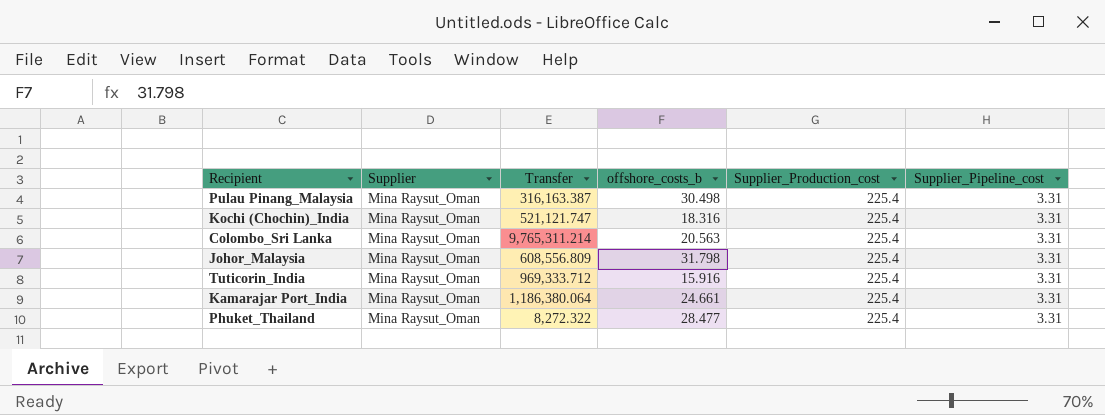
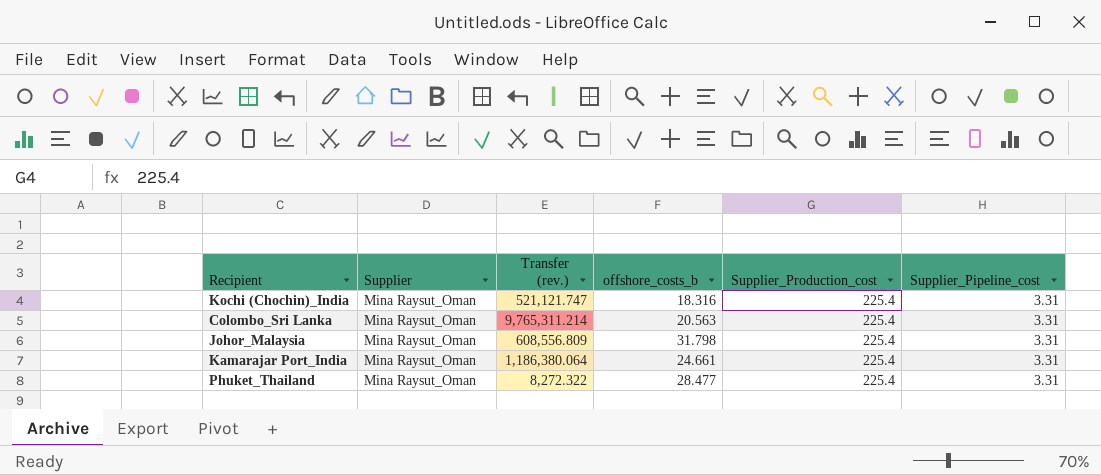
column name: Transfer -> Transfer (rev.)
row Pulau Pinang_Malaysia: Mina Raysut_Oman | 316,163.387 | 30.498 | 225.4 | 3.31 -> none
row Tuticorin_India: Mina Raysut_Oman | 969,333.712 | 15.916 | 225.4 | 3.31 -> none

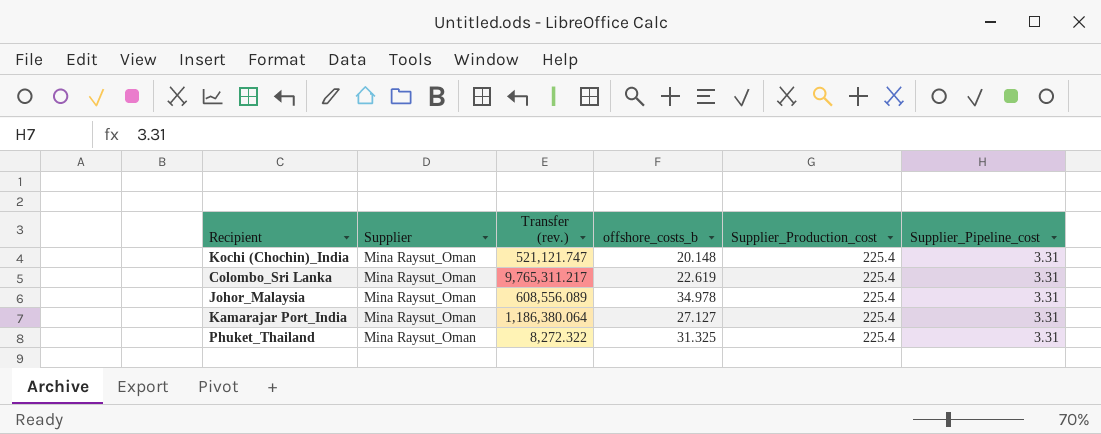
Kochi (Chochin)_India | offshore_costs_b: 18.316 -> 20.148
Colombo_Sri Lanka | Transfer (rev.): 9,765,311.214 -> 9,765,311.217
Colombo_Sri Lanka | offshore_costs_b: 20.563 -> 22.619
Johor_Malaysia | Transfer (rev.): 608,556.809 -> 608,556.089
Johor_Malaysia | offshore_costs_b: 31.798 -> 34.978
Kamarajar Port_India | offshore_costs_b: 24.661 -> 27.127
Phuket_Thailand | offshore_costs_b: 28.477 -> 31.325

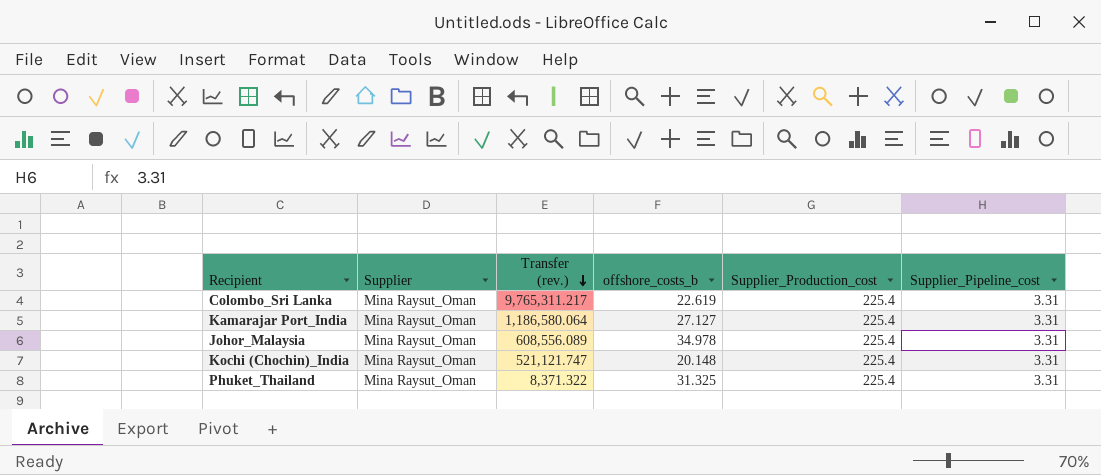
row order: none -> Transfer (rev.) descending
Kamarajar Port_India | Transfer (rev.): 1,186,380.064 -> 1,186,580.064
Phuket_Thailand | Transfer (rev.): 8,272.322 -> 8,371.322

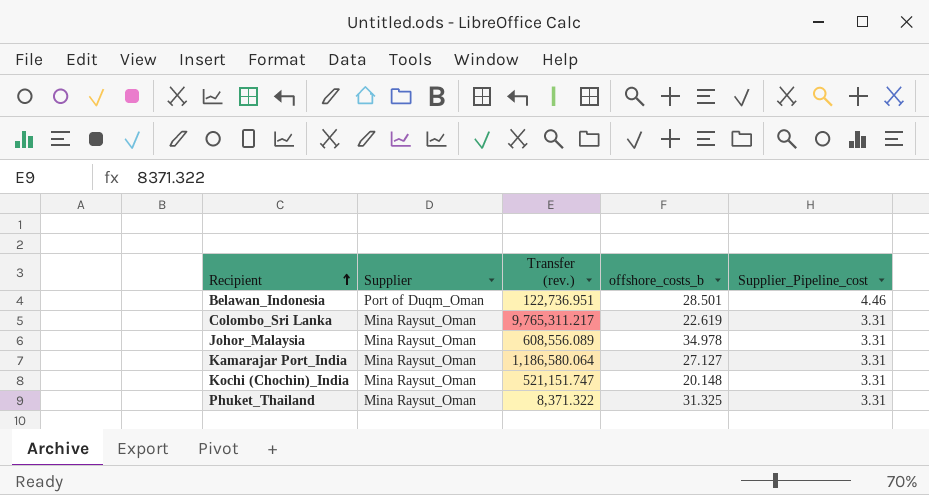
row order: Transfer (rev.) descending -> Recipient ascending
column Supplier_Production_cost | position: 5 -> none
row Belawan_Indonesia: none -> Port of Duqm_Oman | 122,736.951 | 28.501 | 4.46
Kochi (Chochin)_India | Transfer (rev.): 521,121.747 -> 521,151.747

